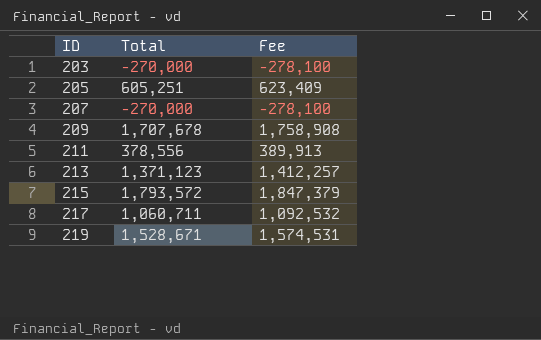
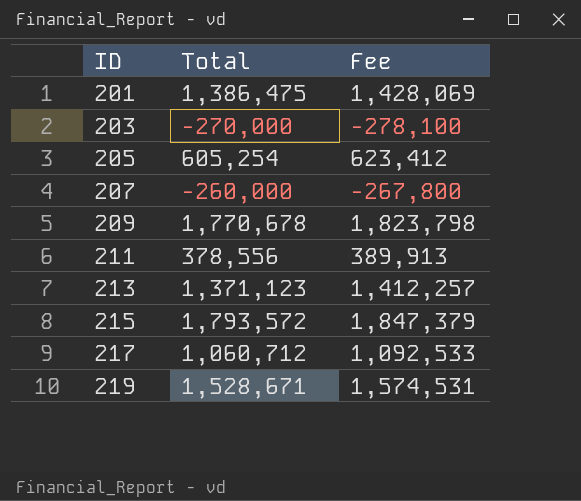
row 201: none -> 1,386,475 | 1,428,069
205 | Total: 605,251 -> 605,254
205 | Fee: 623,409 -> 623,412
207 | Total: -270,000 -> -260,000
207 | Fee: -278,100 -> -267,800
209 | Total: 1,707,678 -> 1,770,678
209 | Fee: 1,758,908 -> 1,823,798
217 | Total: 1,060,711 -> 1,060,712
217 | Fee: 1,092,532 -> 1,092,533

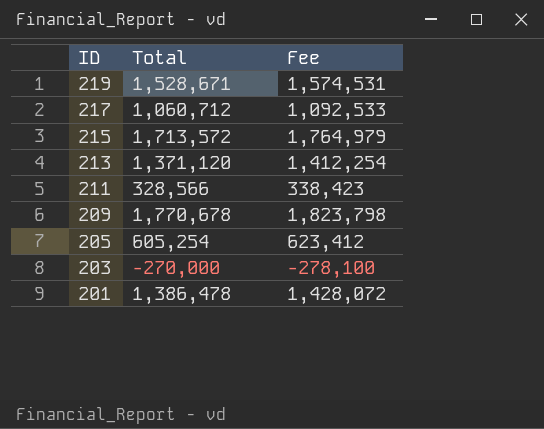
row order: ID ascending -> ID descending
row 207: -260,000 | -267,800 -> none
215 | Total: 1,793,572 -> 1,713,572
215 | Fee: 1,847,379 -> 1,764,979
213 | Total: 1,371,123 -> 1,371,120
213 | Fee: 1,412,257 -> 1,412,254
211 | Total: 378,556 -> 328,566
211 | Fee: 389,913 -> 338,423
201 | Total: 1,386,475 -> 1,386,478
201 | Fee: 1,428,069 -> 1,428,072

